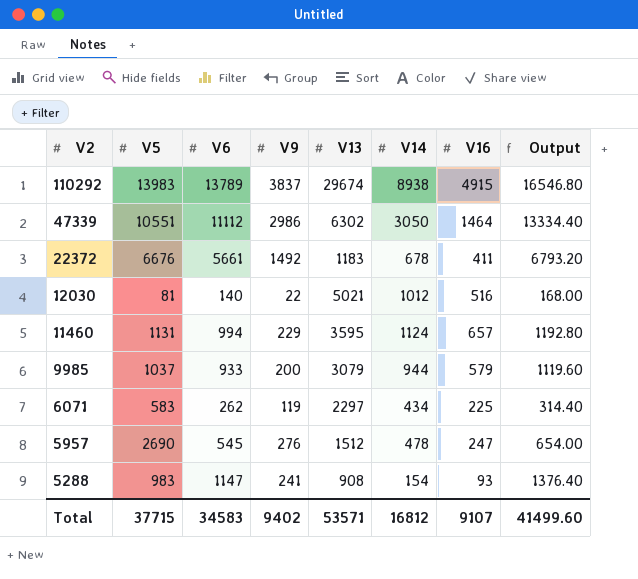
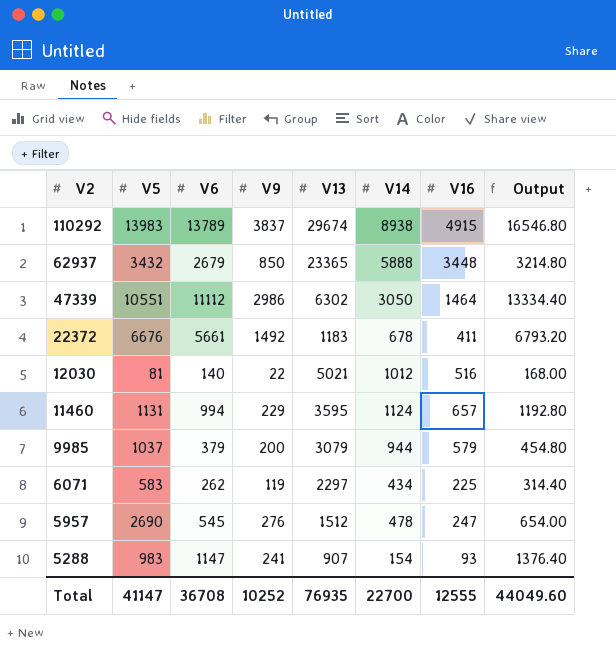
row 62937: none -> 3432 | 2679 | 850 | 23365 | 5888 | 3448 | 3214.80
9985 | V6: 933 -> 379
9985 | Output: 1119.60 -> 454.80
5288 | V13: 908 -> 907
Total | V5: 37715 -> 41147
Total | V6: 34583 -> 36708
Total | V9: 9402 -> 10252
Total | V13: 53571 -> 76935
Total | V14: 16812 -> 22700
Total | V16: 9107 -> 12555
Total | Output: 41499.60 -> 44049.60

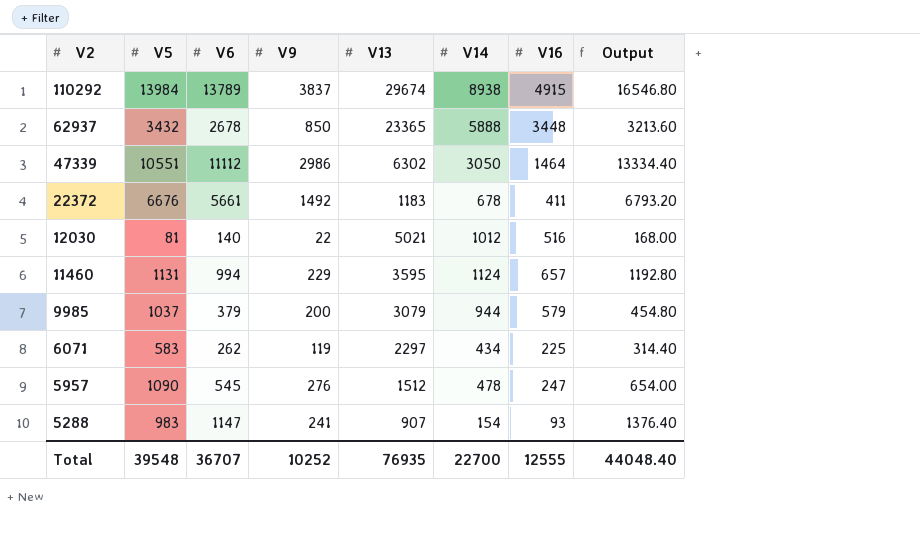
110292 | V5: 13983 -> 13984
62937 | V6: 2679 -> 2678
62937 | Output: 3214.80 -> 3213.60
5957 | V5: 2690 -> 1090
Total | V5: 41147 -> 39548
Total | V6: 36708 -> 36707
Total | Output: 44049.60 -> 44048.40

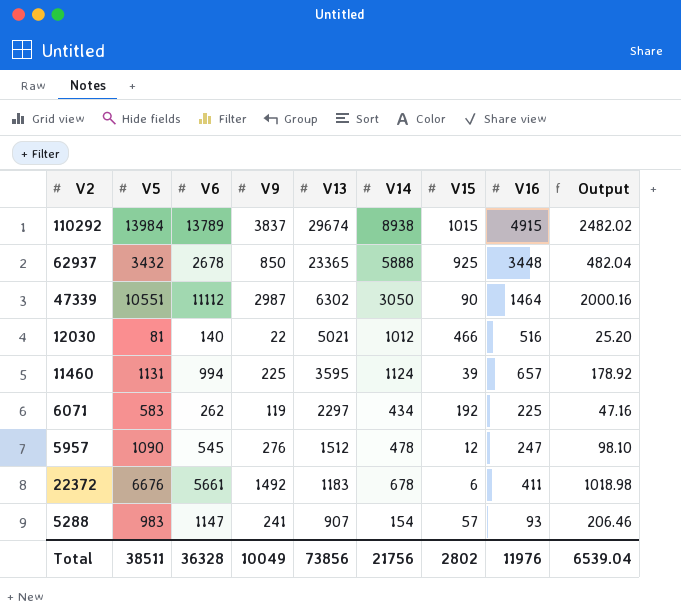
row order: V2 descending -> V13 descending
column V15 | position: none -> 7
column Output | formula: [V6] * 1.2 -> [V6] * 0.18
row 9985: 1037 | 379 | 200 | 3079 | 944 | 579 | 454.80 -> none
47339 | V9: 2986 -> 2987
11460 | V9: 229 -> 225
Total | V5: 39548 -> 38511
Total | V6: 36707 -> 36328
Total | V9: 10252 -> 10049
Total | V13: 76935 -> 73856
Total | V14: 22700 -> 21756
Total | V16: 12555 -> 11976
Total | Output: 44048.40 -> 6539.04

